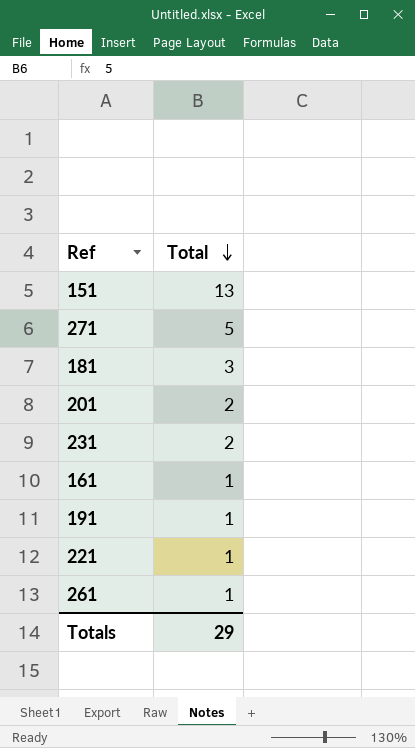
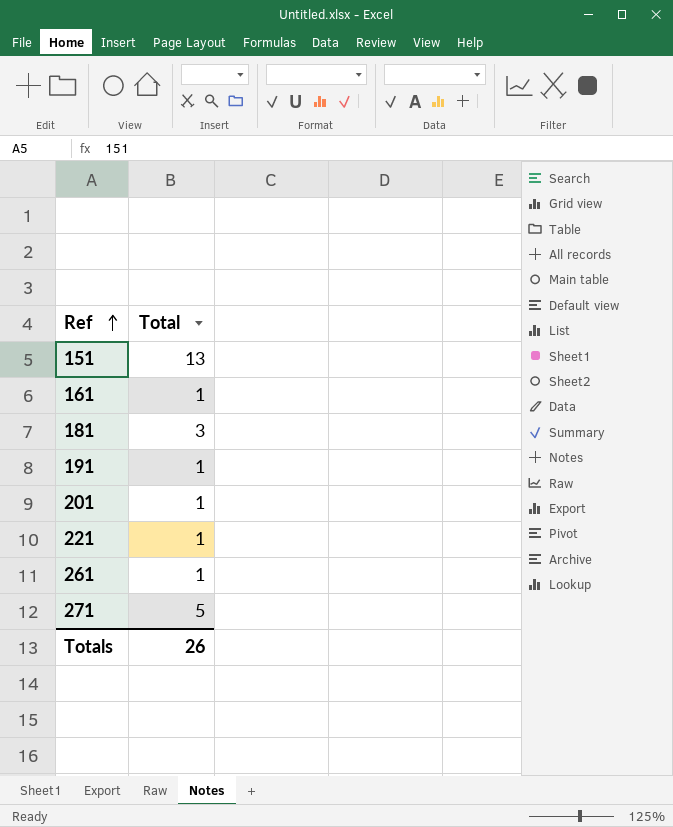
row order: Total descending -> Ref ascending
row 231: 2 -> none
201 | Total: 2 -> 1
Totals | Total: 29 -> 26

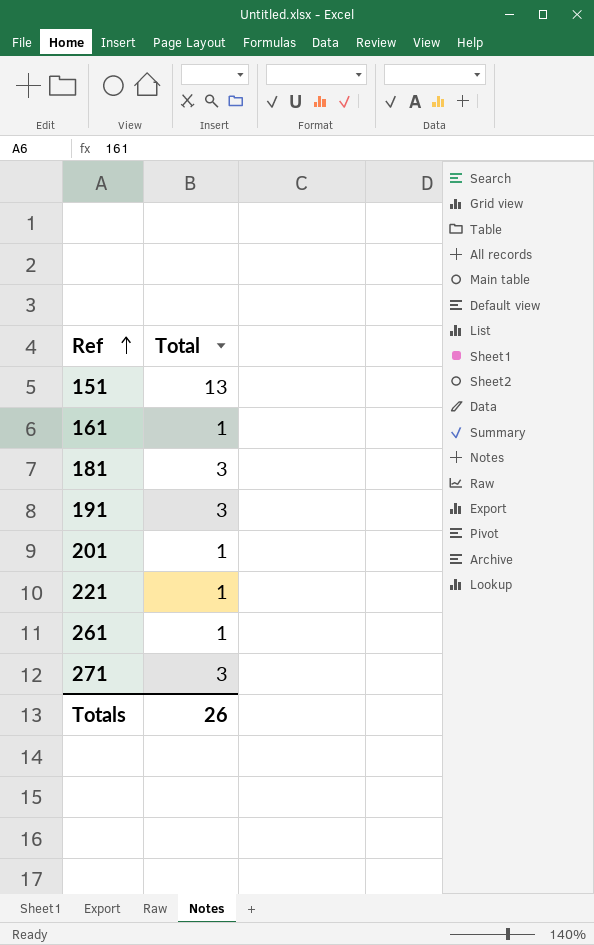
191 | Total: 1 -> 3
271 | Total: 5 -> 3

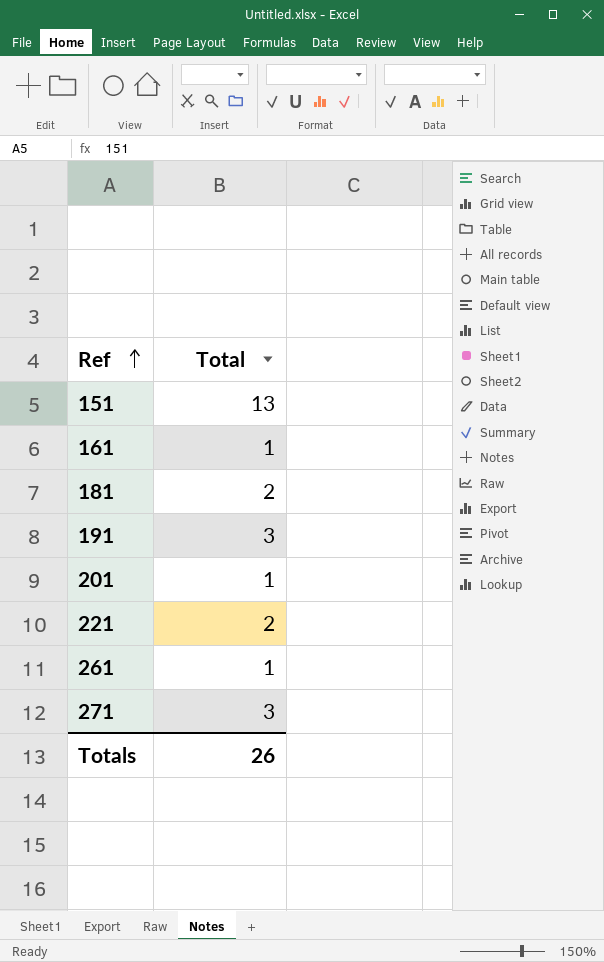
181 | Total: 3 -> 2
221 | Total: 1 -> 2

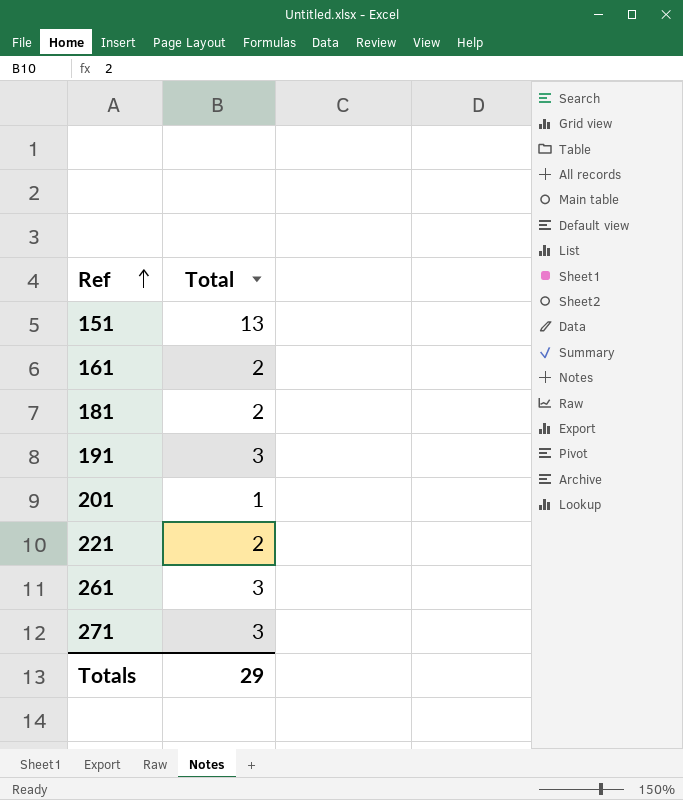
161 | Total: 1 -> 2
261 | Total: 1 -> 3
Totals | Total: 26 -> 29

